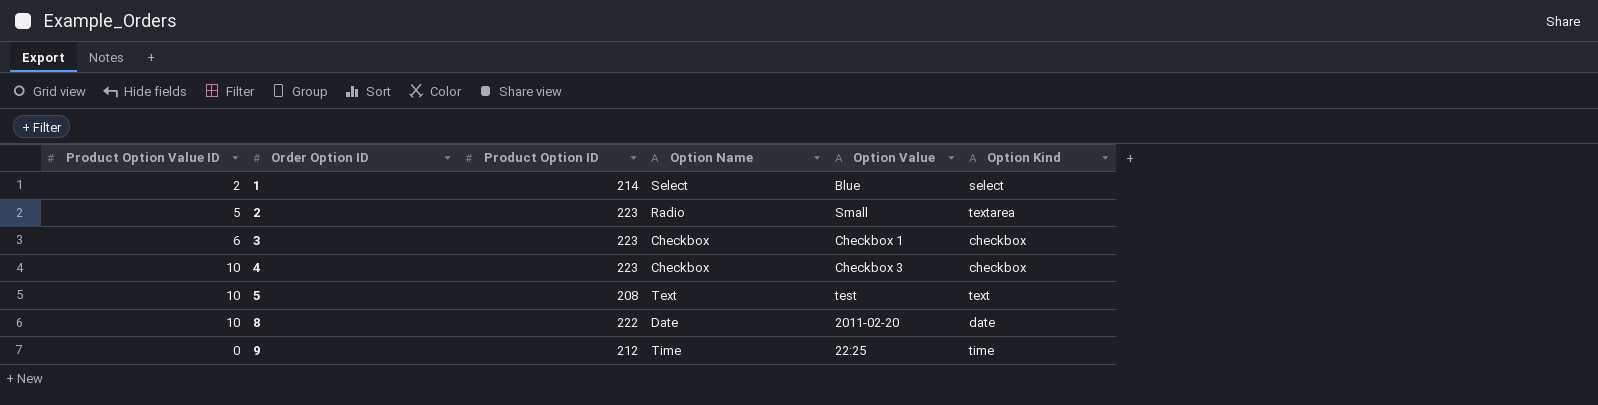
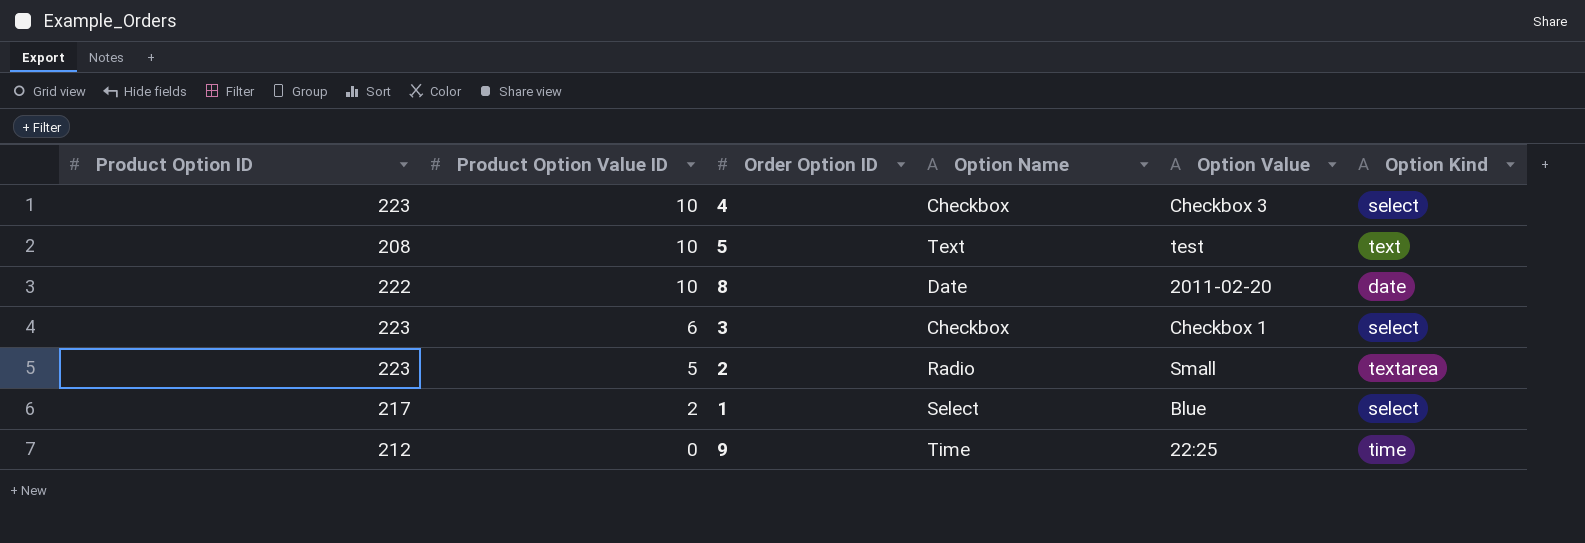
row order: Order Option ID ascending -> Product Option Value ID descending
column Product Option ID | position: 3 -> 1
4 | Option Kind: checkbox -> select
3 | Option Kind: checkbox -> select
1 | Product Option ID: 214 -> 217

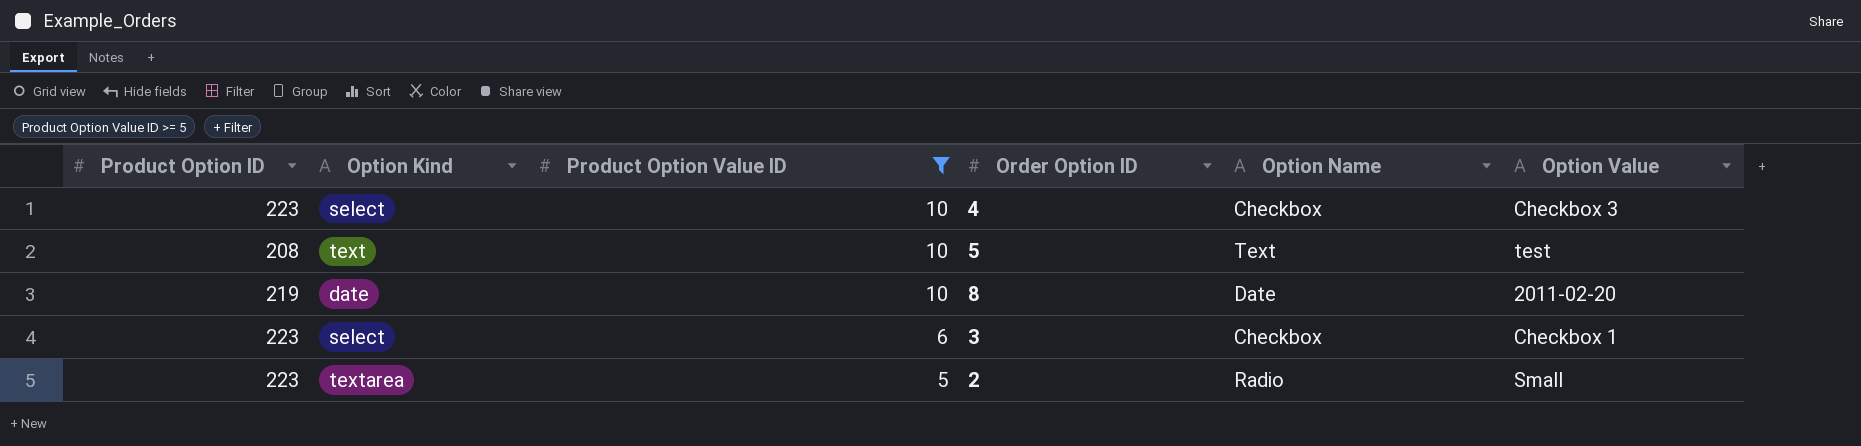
filter: none -> Product Option Value ID >= 5
column Option Kind | position: 6 -> 2
8 | Product Option ID: 222 -> 219

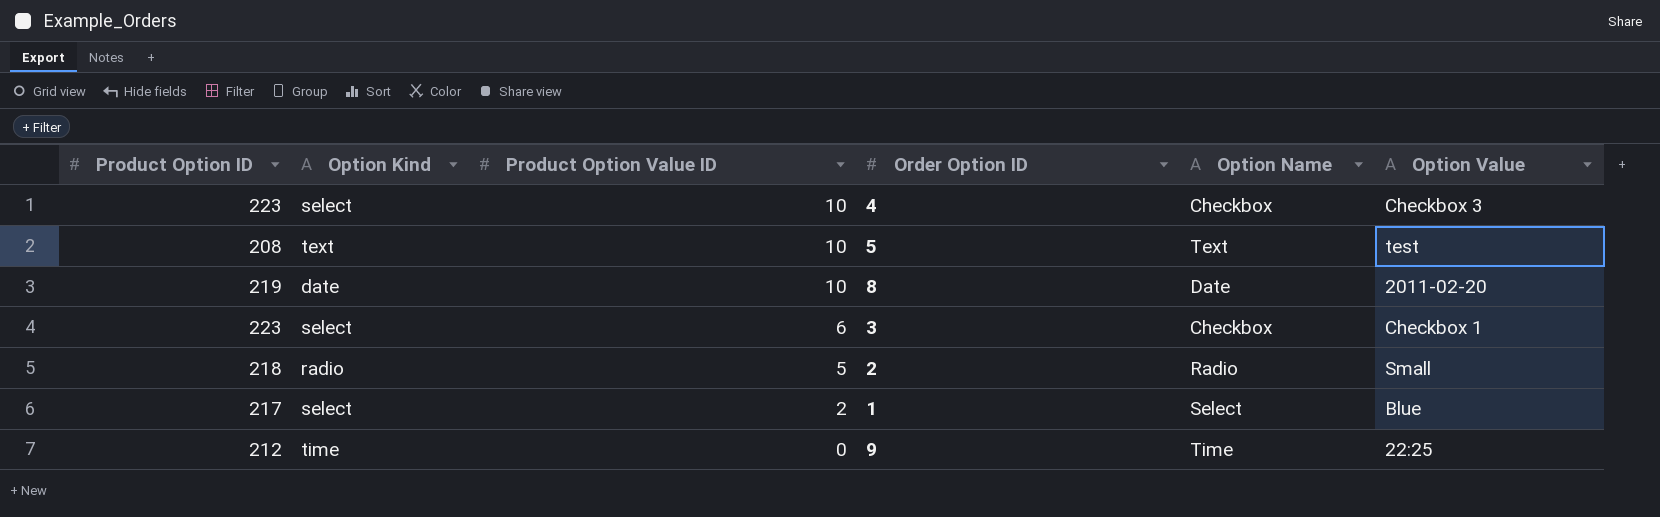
filter: Product Option Value ID >= 5 -> none
2 | Product Option ID: 223 -> 218
2 | Option Kind: textarea -> radio

